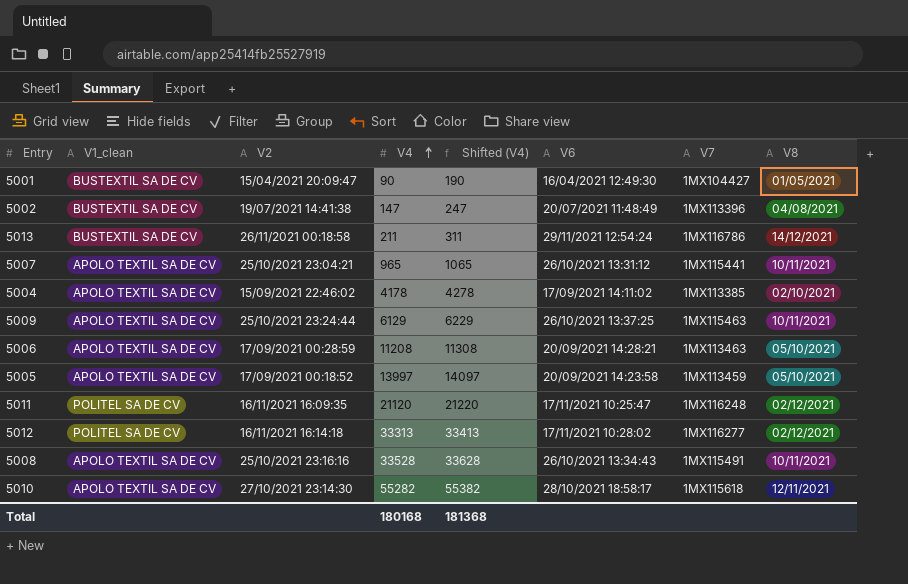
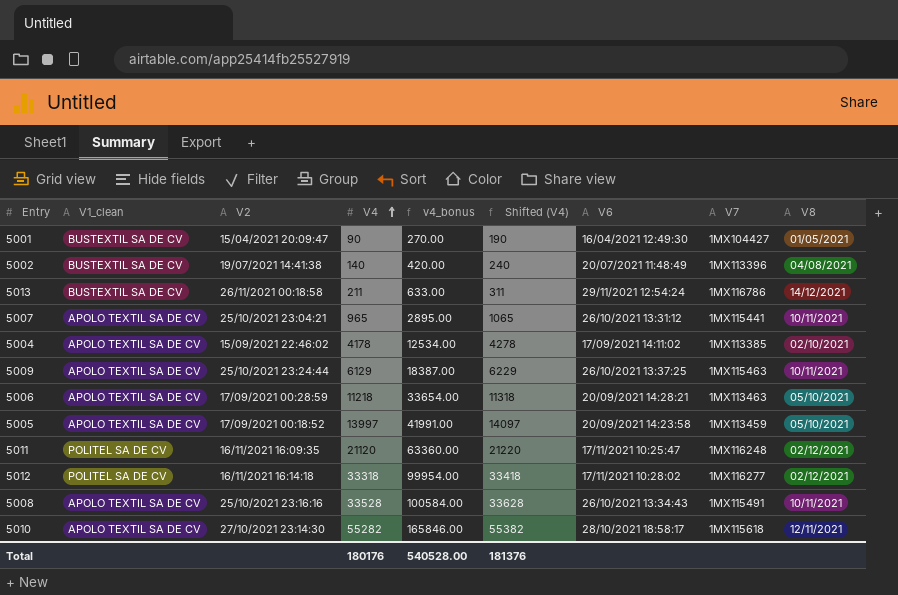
column v4_bonus | formula: none -> [V4] * 3
5002 | V4: 147 -> 140
5002 | Shifted (V4): 247 -> 240
5006 | V4: 11208 -> 11218
5006 | Shifted (V4): 11308 -> 11318
5012 | V4: 33313 -> 33318
5012 | Shifted (V4): 33413 -> 33418
Total | V4: 180168 -> 180176
Total | Shifted (V4): 181368 -> 181376

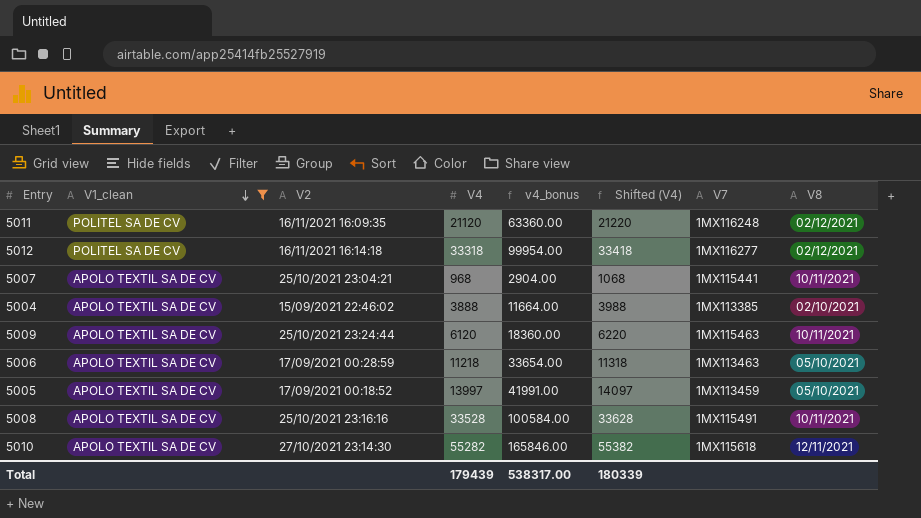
filter: none -> V1_clean != BUSTEXTIL SA DE CV
row order: V4 ascending -> V1_clean descending
column V6 | position: 7 -> none
5007 | V4: 965 -> 968
5007 | v4_bonus: 2895.00 -> 2904.00
5007 | Shifted (V4): 1065 -> 1068
5004 | V4: 4178 -> 3888
5004 | v4_bonus: 12534.00 -> 11664.00
5004 | Shifted (V4): 4278 -> 3988
5009 | V4: 6129 -> 6120
5009 | v4_bonus: 18387.00 -> 18360.00
5009 | Shifted (V4): 6229 -> 6220
Total | V4: 180176 -> 179439
Total | v4_bonus: 540528.00 -> 538317.00
Total | Shifted (V4): 181376 -> 180339

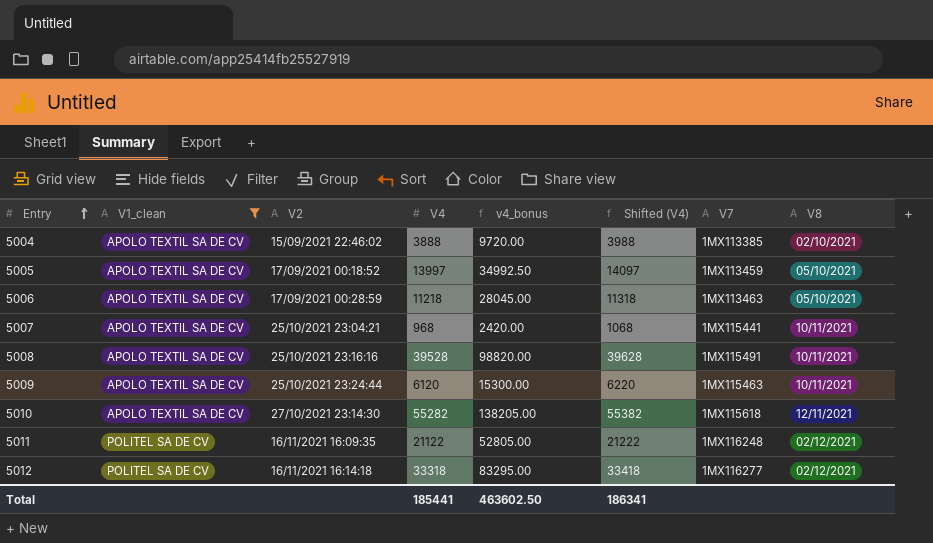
row order: V1_clean descending -> Entry ascending
column v4_bonus | formula: [V4] * 3 -> [V4] * 2.5
5008 | V4: 33528 -> 39528
5008 | Shifted (V4): 33628 -> 39628
5011 | V4: 21120 -> 21122
5011 | Shifted (V4): 21220 -> 21222
Total | V4: 179439 -> 185441
Total | v4_bonus: 538317.00 -> 463602.50
Total | Shifted (V4): 180339 -> 186341

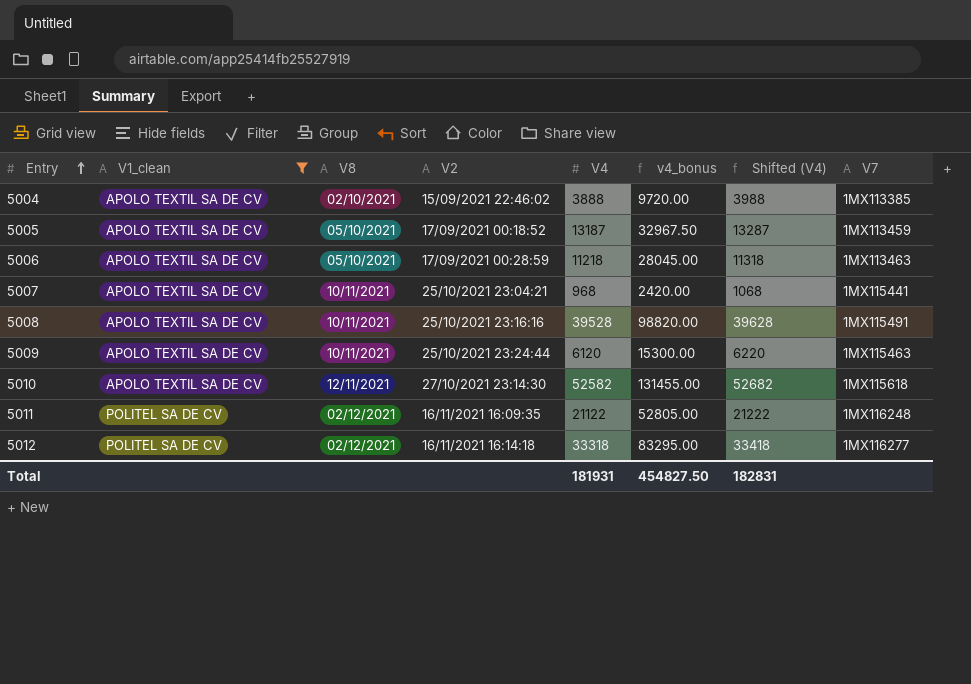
column V8 | position: 8 -> 3
5005 | V4: 13997 -> 13187
5005 | v4_bonus: 34992.50 -> 32967.50
5005 | Shifted (V4): 14097 -> 13287
5010 | V4: 55282 -> 52582
5010 | v4_bonus: 138205.00 -> 131455.00
5010 | Shifted (V4): 55382 -> 52682
Total | V4: 185441 -> 181931
Total | v4_bonus: 463602.50 -> 454827.50
Total | Shifted (V4): 186341 -> 182831

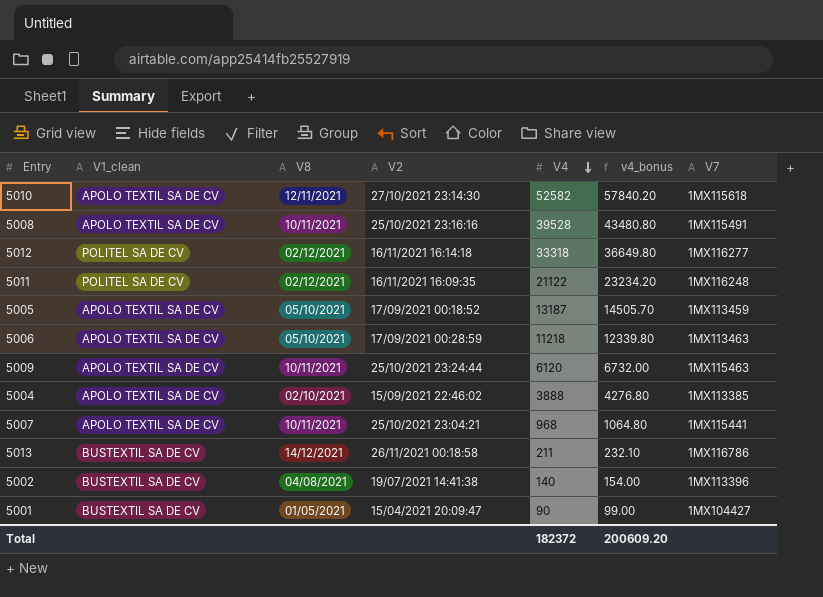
filter: V1_clean != BUSTEXTIL SA DE CV -> none
row order: Entry ascending -> V4 descending
column Shifted (V4) | formula: [V4] + 100 -> none
column v4_bonus | formula: [V4] * 2.5 -> [V4] * 1.1
Total | V4: 181931 -> 182372
Total | v4_bonus: 454827.50 -> 200609.20

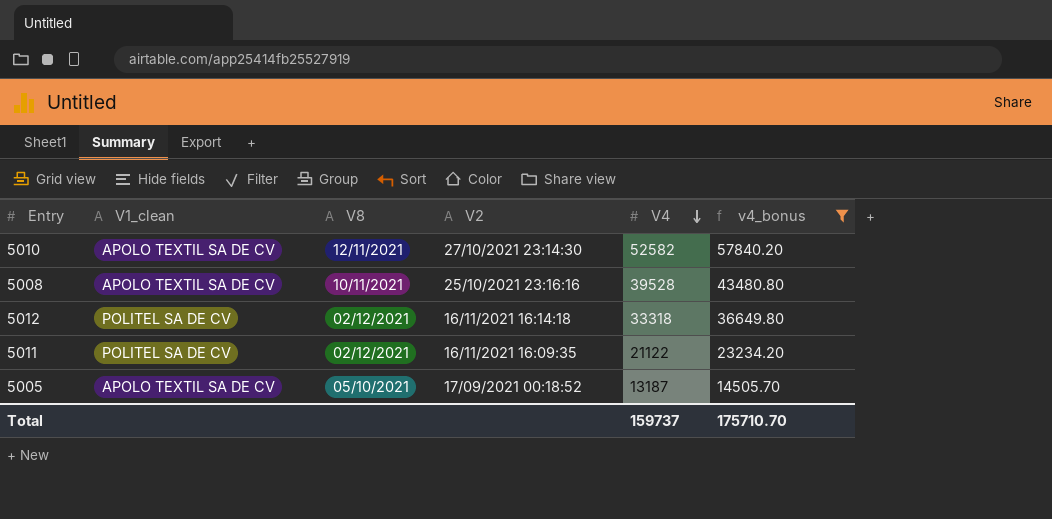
filter: none -> v4_bonus >= 14505.70
column V7 | position: 7 -> none
Total | V4: 182372 -> 159737
Total | v4_bonus: 200609.20 -> 175710.70

